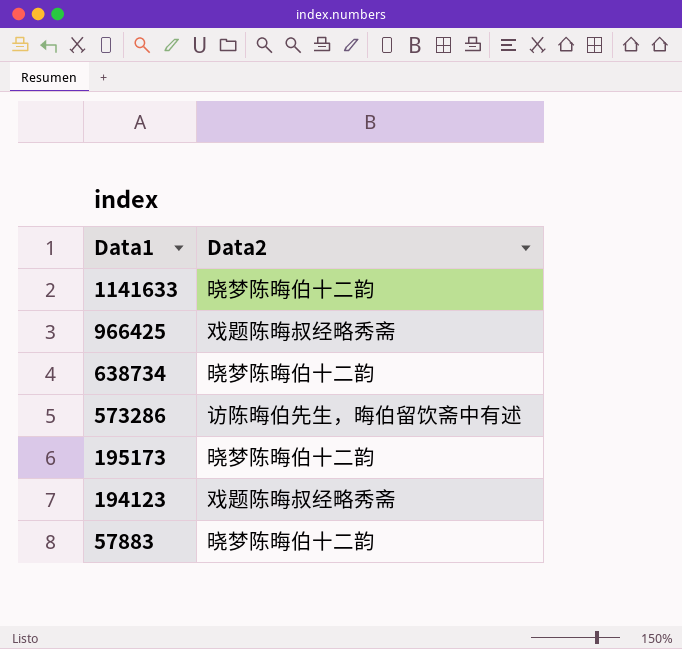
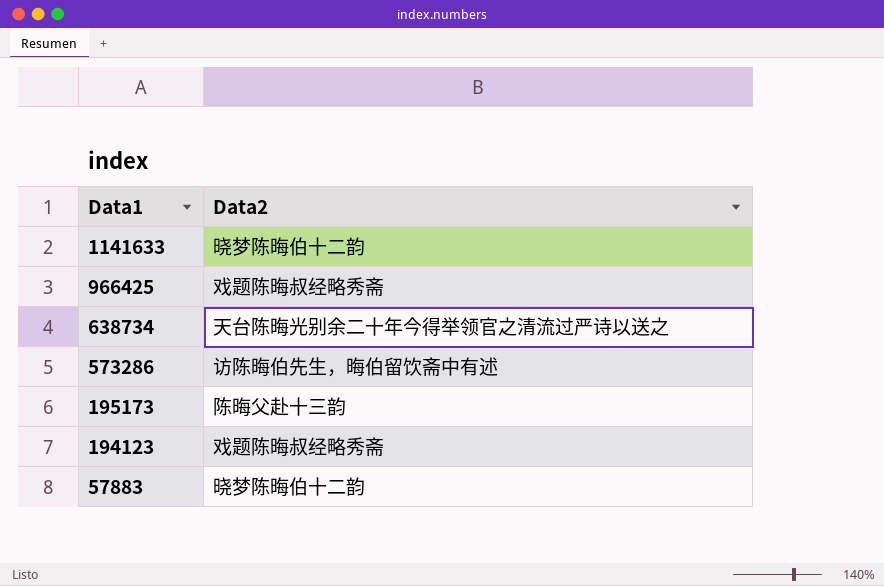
638734 | Data2: 晓梦陈晦伯十二韵 -> 天台陈晦光别余二十年今得举领官之清流过严诗以送之
195173 | Data2: 晓梦陈晦伯十二韵 -> 陈晦父赴十三韵

